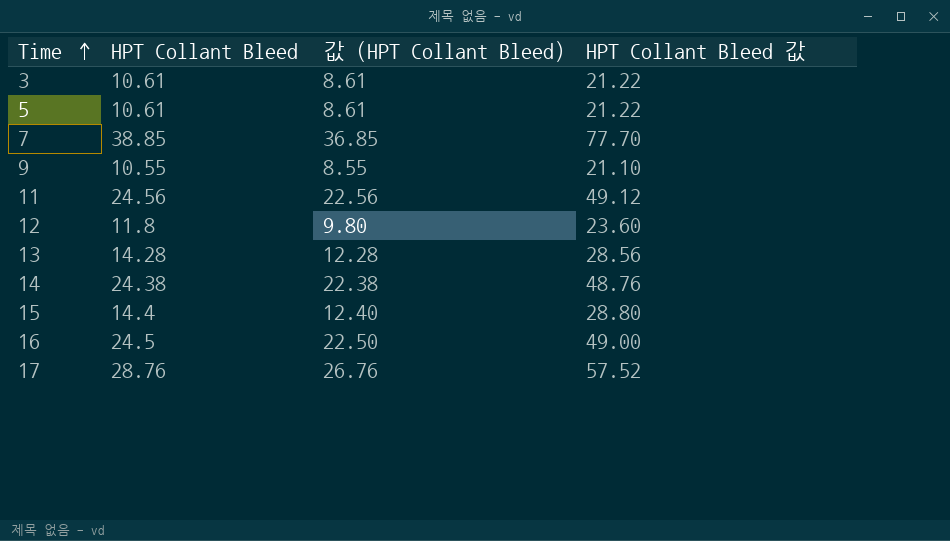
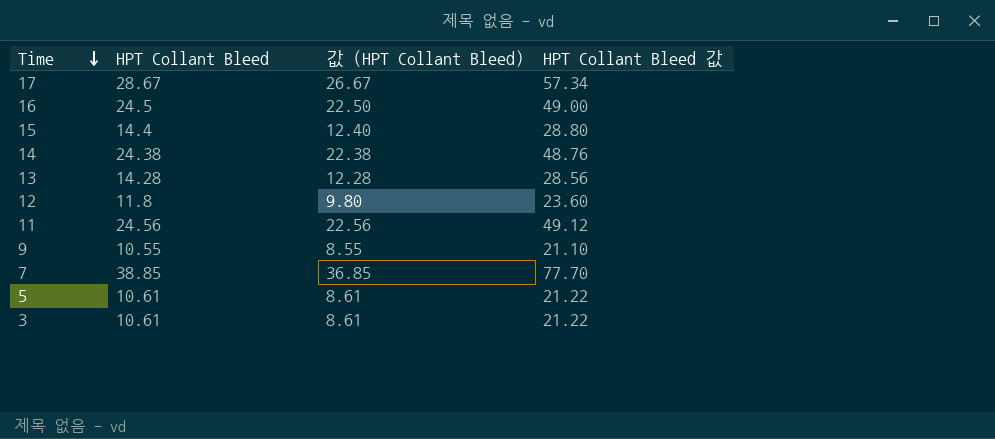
row order: Time ascending -> Time descending
17 | HPT Collant Bleed: 28.76 -> 28.67
17 | 값 (HPT Collant Bleed): 26.76 -> 26.67
17 | HPT Collant Bleed 값: 57.52 -> 57.34

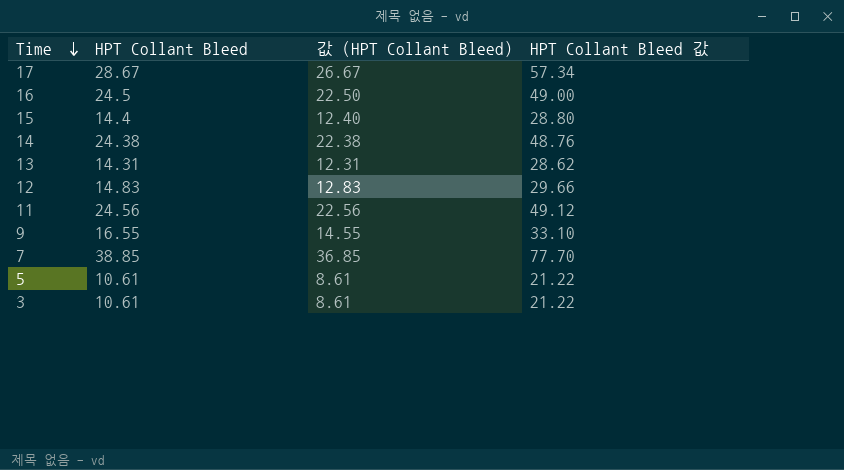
13 | HPT Collant Bleed: 14.28 -> 14.31
13 | 값 (HPT Collant Bleed): 12.28 -> 12.31
13 | HPT Collant Bleed 값: 28.56 -> 28.62
12 | HPT Collant Bleed: 11.8 -> 14.83
12 | 값 (HPT Collant Bleed): 9.80 -> 12.83
12 | HPT Collant Bleed 값: 23.60 -> 29.66
9 | HPT Collant Bleed: 10.55 -> 16.55
9 | 값 (HPT Collant Bleed): 8.55 -> 14.55
9 | HPT Collant Bleed 값: 21.10 -> 33.10

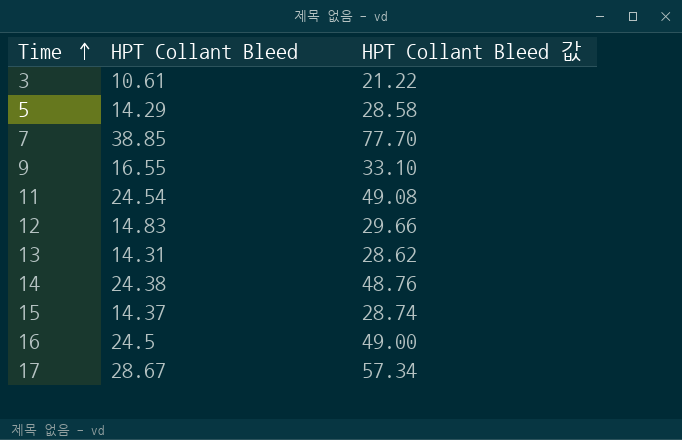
row order: Time descending -> Time ascending
column 값 (HPT Collant Bleed) | formula: [HPT Collant Bleed] - 2 -> none
5 | HPT Collant Bleed: 10.61 -> 14.29
5 | HPT Collant Bleed 값: 21.22 -> 28.58
11 | HPT Collant Bleed: 24.56 -> 24.54
11 | HPT Collant Bleed 값: 49.12 -> 49.08
15 | HPT Collant Bleed: 14.4 -> 14.37
15 | HPT Collant Bleed 값: 28.80 -> 28.74

